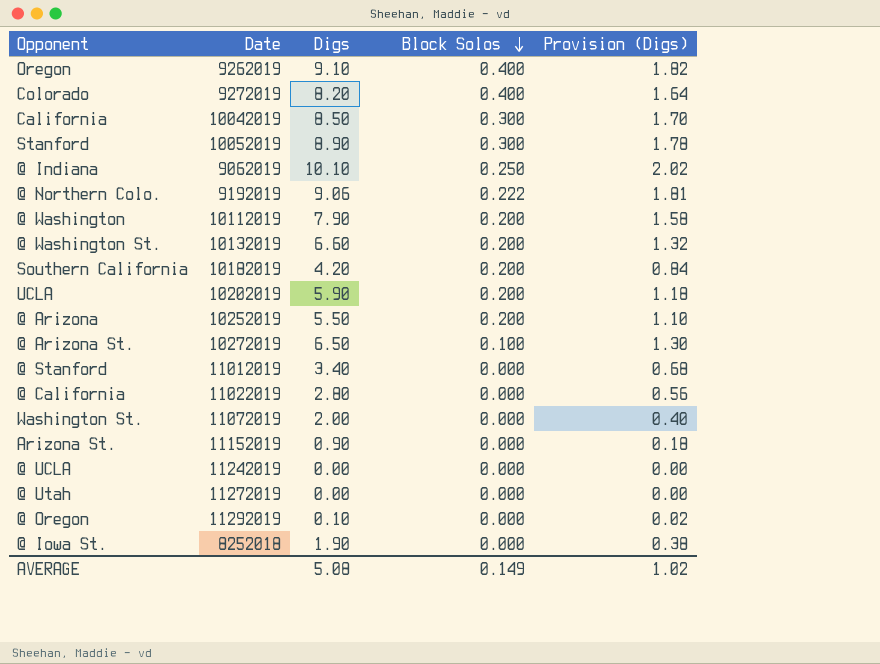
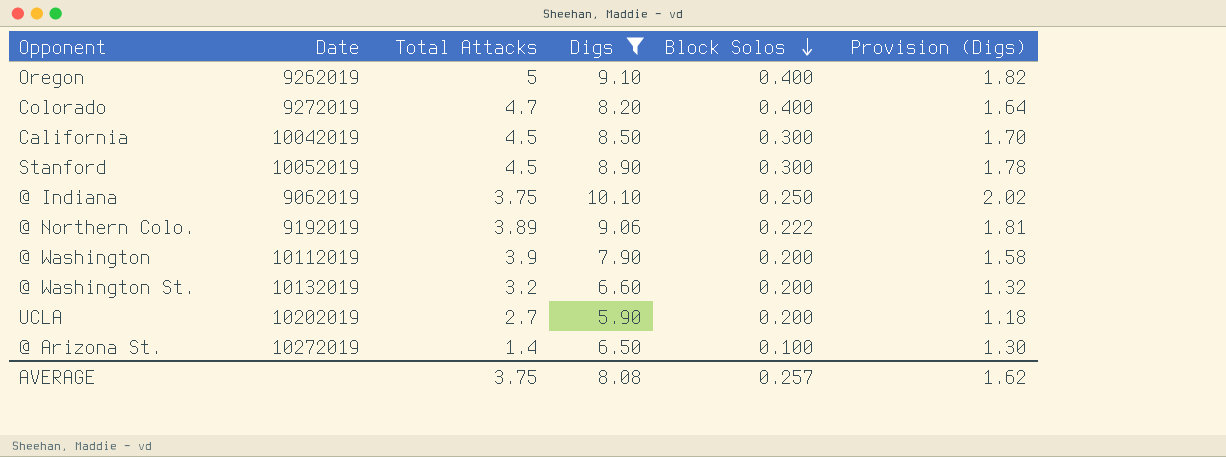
filter: none -> Digs >= 5.90
column Total Attacks | position: none -> 3
AVERAGE | Digs: 5.08 -> 8.08
AVERAGE | Block Solos: 0.149 -> 0.257
AVERAGE | Provision (Digs): 1.02 -> 1.62

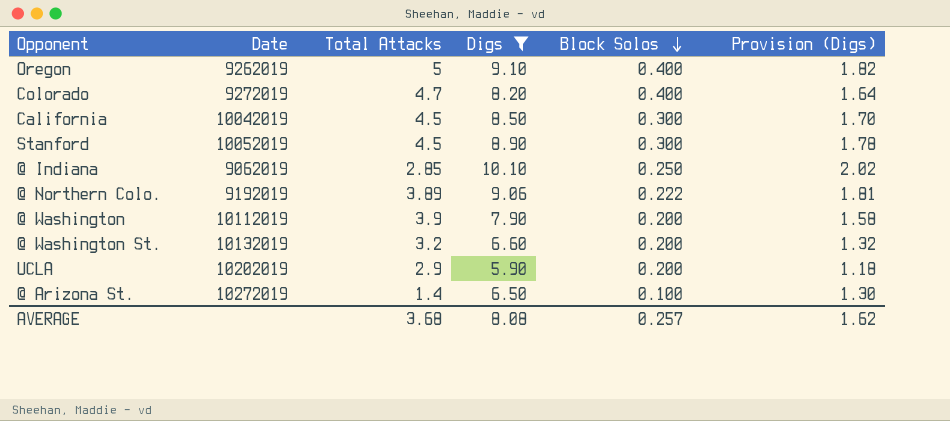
@ Indiana | Total Attacks: 3.75 -> 2.85
UCLA | Total Attacks: 2.7 -> 2.9
AVERAGE | Total Attacks: 3.75 -> 3.68

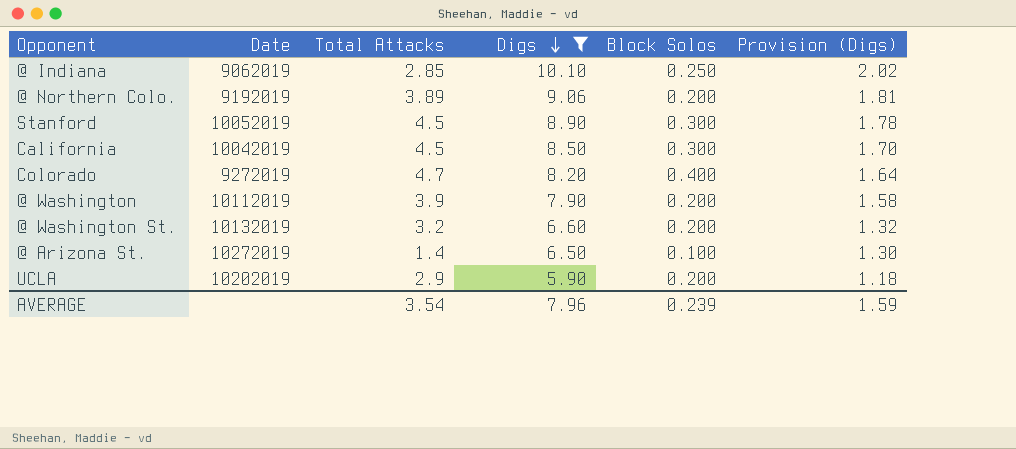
row order: Block Solos descending -> Digs descending
row Oregon: 9262019 | 5 | 9.10 | 0.400 | 1.82 -> none
@ Northern Colo. | Block Solos: 0.222 -> 0.200
AVERAGE | Total Attacks: 3.68 -> 3.54
AVERAGE | Digs: 8.08 -> 7.96
AVERAGE | Block Solos: 0.257 -> 0.239
AVERAGE | Provision (Digs): 1.62 -> 1.59

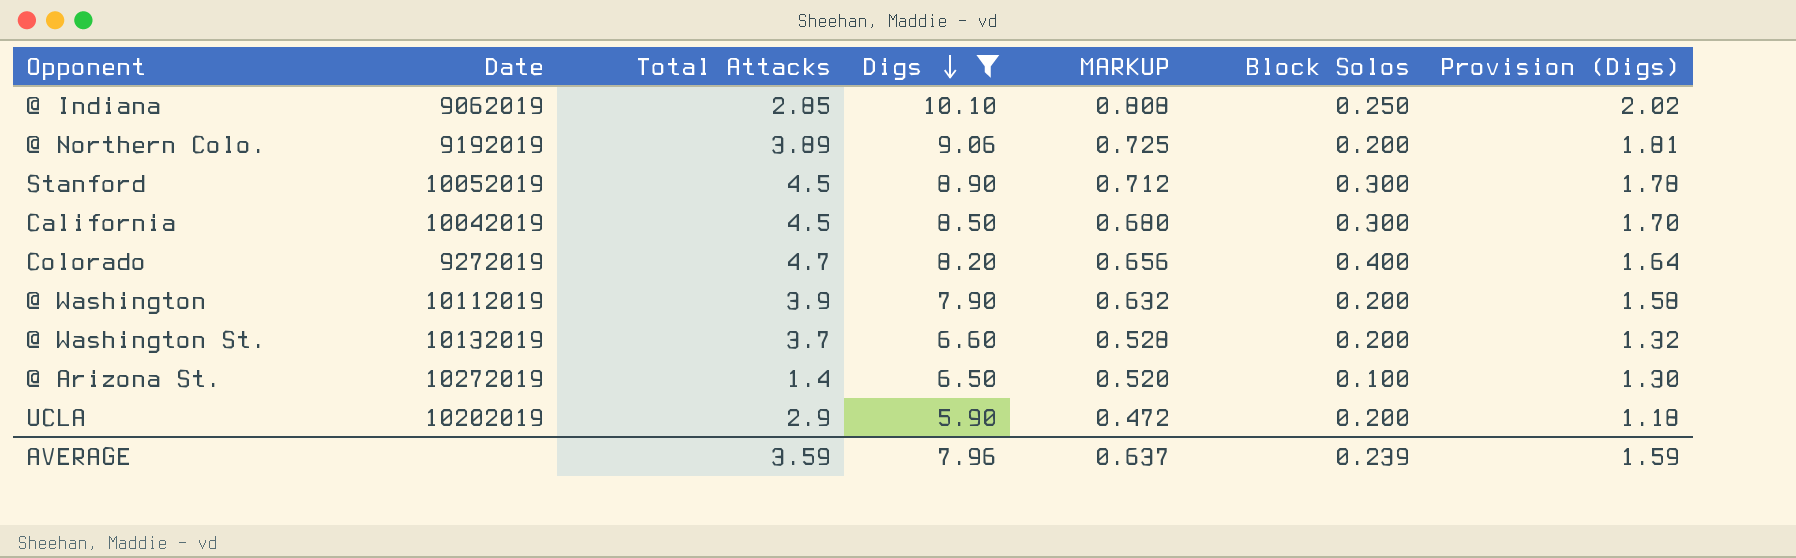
column MARKUP | formula: none -> [Digs] * 0.08
@ Washington St. | Total Attacks: 3.2 -> 3.7
AVERAGE | Total Attacks: 3.54 -> 3.59

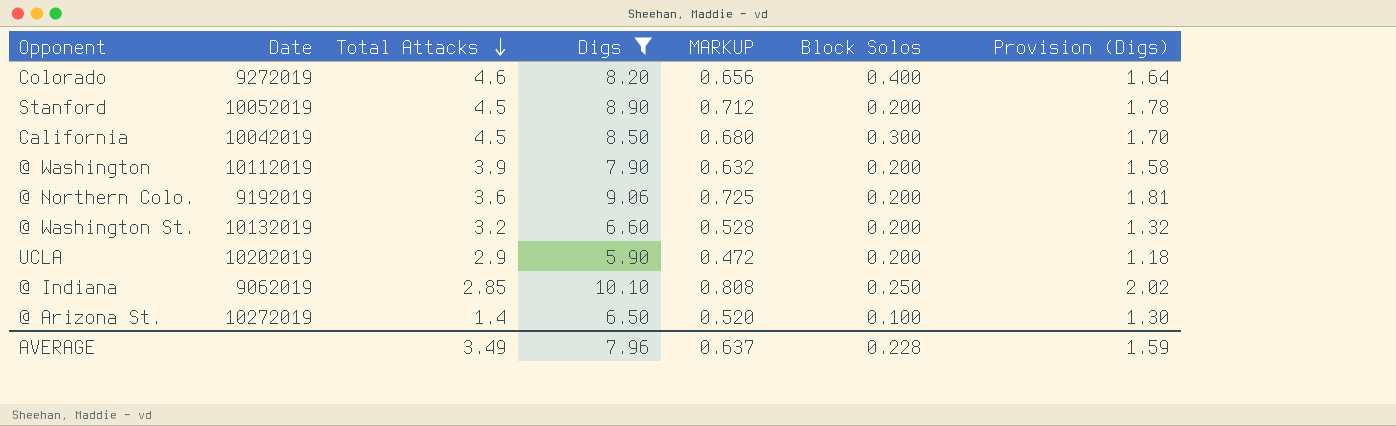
row order: Digs descending -> Total Attacks descending
Colorado | Total Attacks: 4.7 -> 4.6
Stanford | Block Solos: 0.300 -> 0.200
@ Northern Colo. | Total Attacks: 3.89 -> 3.6
@ Washington St. | Total Attacks: 3.7 -> 3.2
AVERAGE | Total Attacks: 3.59 -> 3.49
AVERAGE | Block Solos: 0.239 -> 0.228

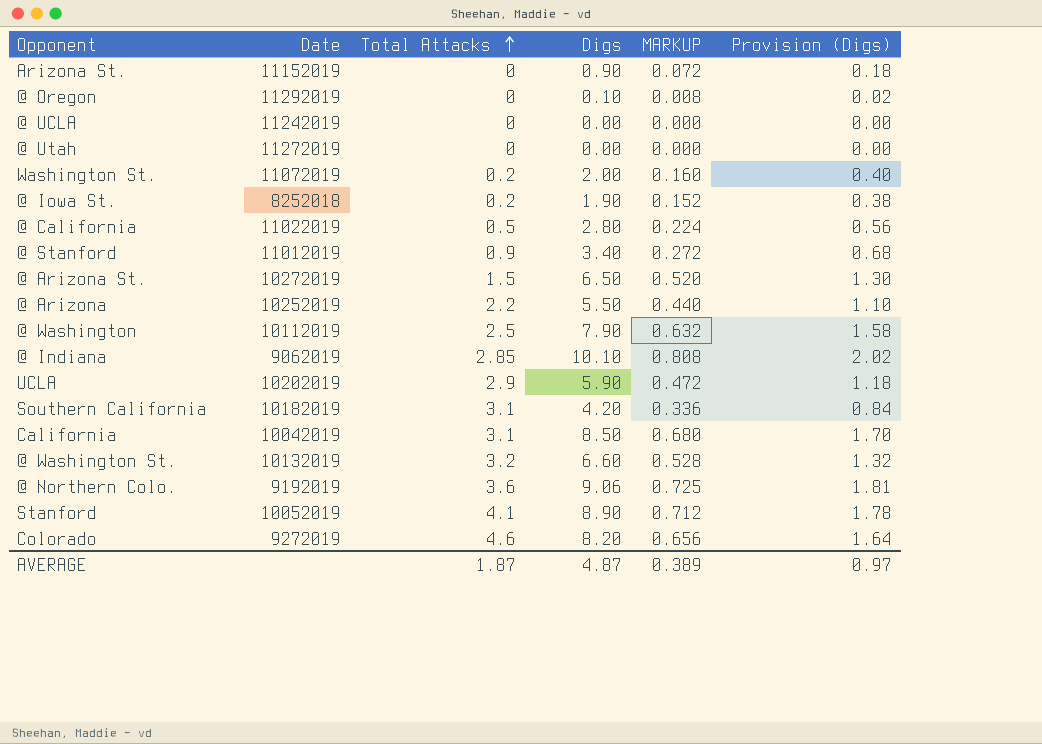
filter: Digs >= 5.90 -> none
row order: Total Attacks descending -> Total Attacks ascending
column Block Solos | position: 6 -> none
@ Arizona St. | Total Attacks: 1.4 -> 1.5
@ Washington | Total Attacks: 3.9 -> 2.5
California | Total Attacks: 4.5 -> 3.1
Stanford | Total Attacks: 4.5 -> 4.1
AVERAGE | Total Attacks: 3.49 -> 1.87
AVERAGE | Digs: 7.96 -> 4.87
AVERAGE | MARKUP: 0.637 -> 0.389
AVERAGE | Provision (Digs): 1.59 -> 0.97

